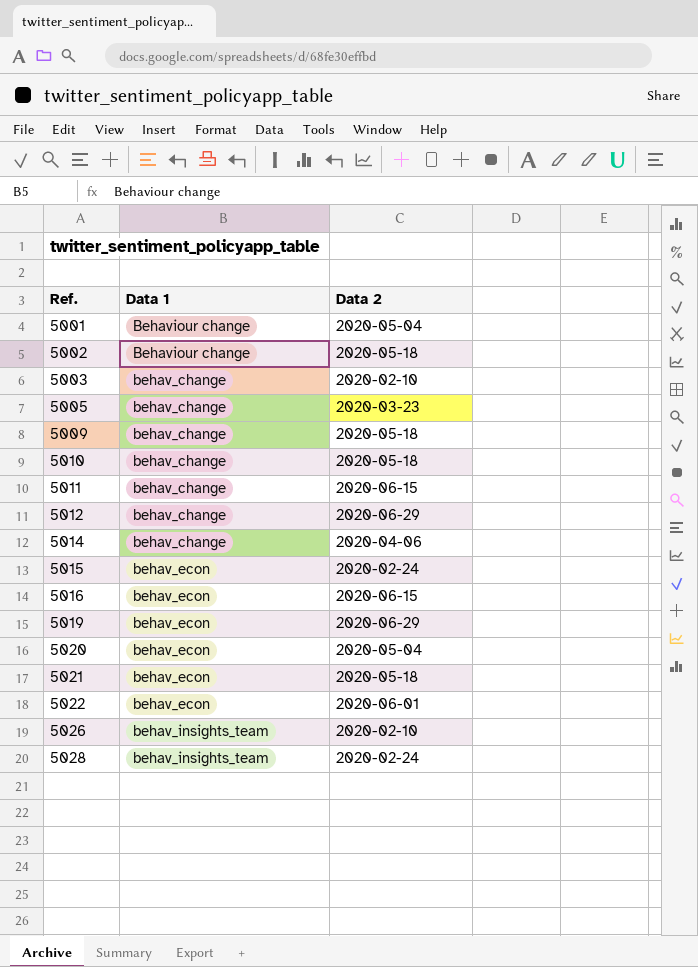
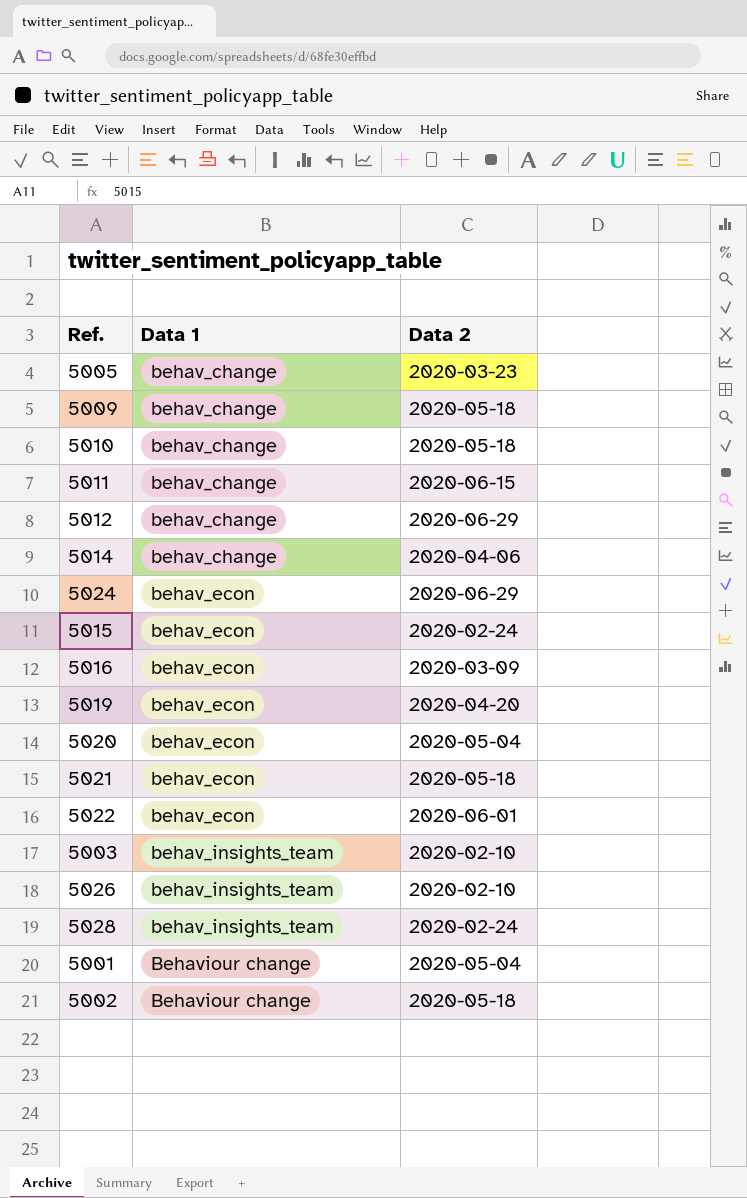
row order: Ref. ascending -> Data 1 ascending
row 5024: none -> behav_econ | 2020-06-29
5016 | Data 2: 2020-06-15 -> 2020-03-09
5019 | Data 2: 2020-06-29 -> 2020-04-20
5003 | Data 1: behav_change -> behav_insights_team

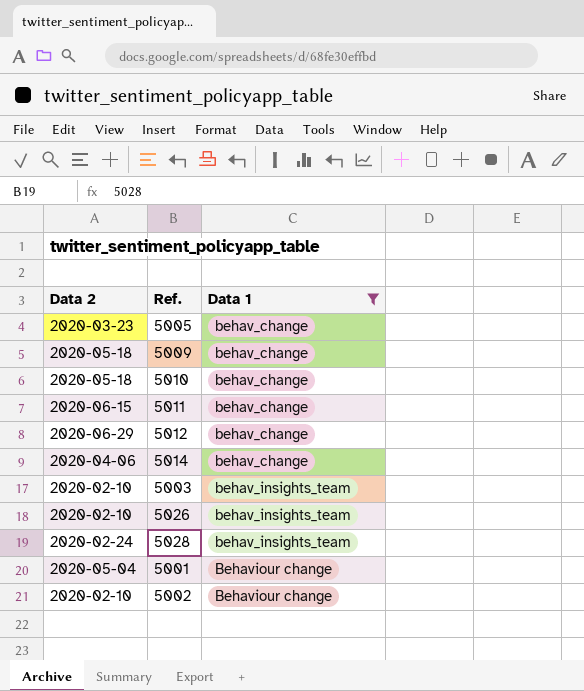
filter: none -> Data 1 != behav_econ
column Data 2 | position: 3 -> 1
5002 | Data 2: 2020-05-18 -> 2020-02-10

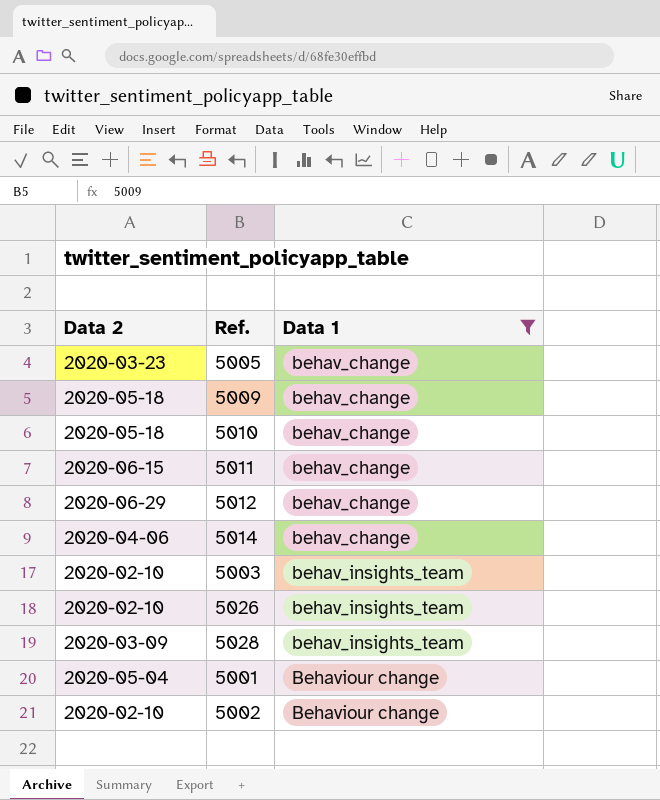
5028 | Data 2: 2020-02-24 -> 2020-03-09

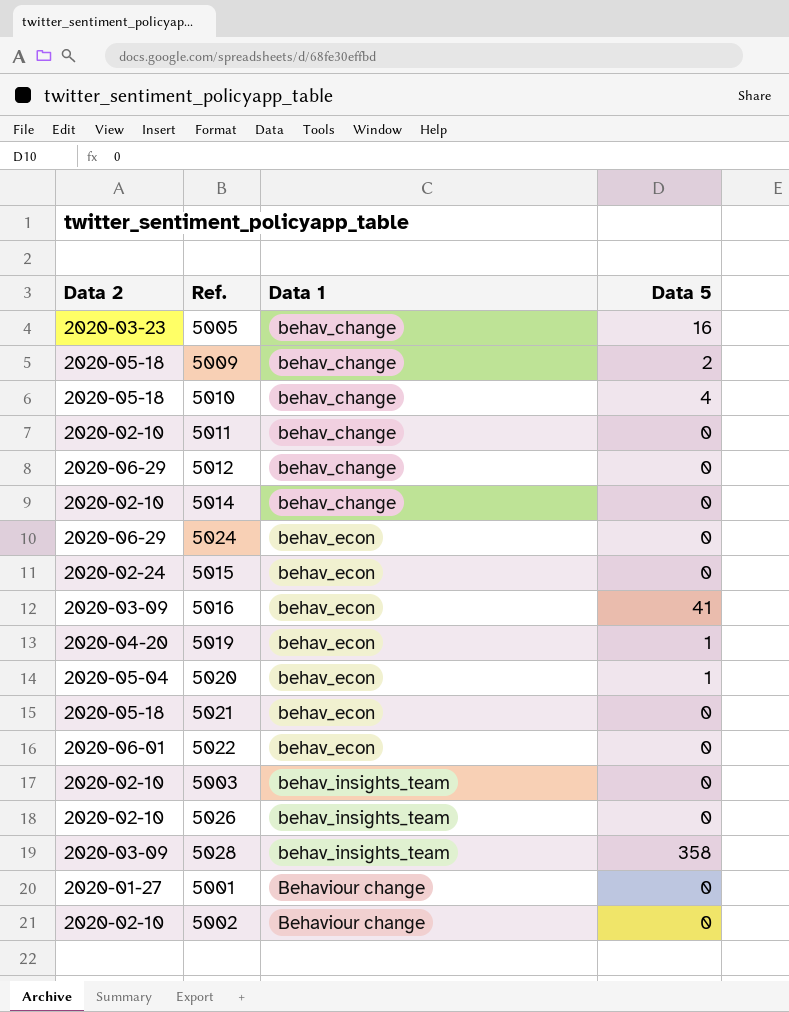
filter: Data 1 != behav_econ -> none
column Data 5 | position: none -> 4
5011 | Data 2: 2020-06-15 -> 2020-02-10
5014 | Data 2: 2020-04-06 -> 2020-02-10
5001 | Data 2: 2020-05-04 -> 2020-01-27

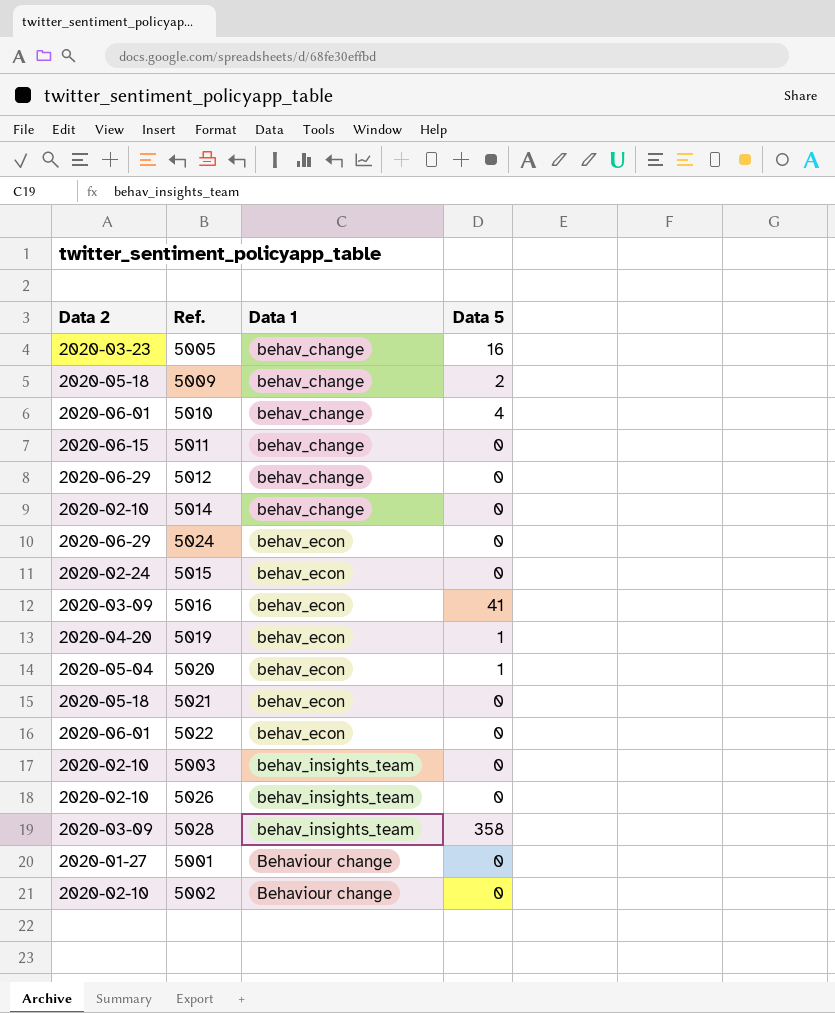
5010 | Data 2: 2020-05-18 -> 2020-06-01
5011 | Data 2: 2020-02-10 -> 2020-06-15

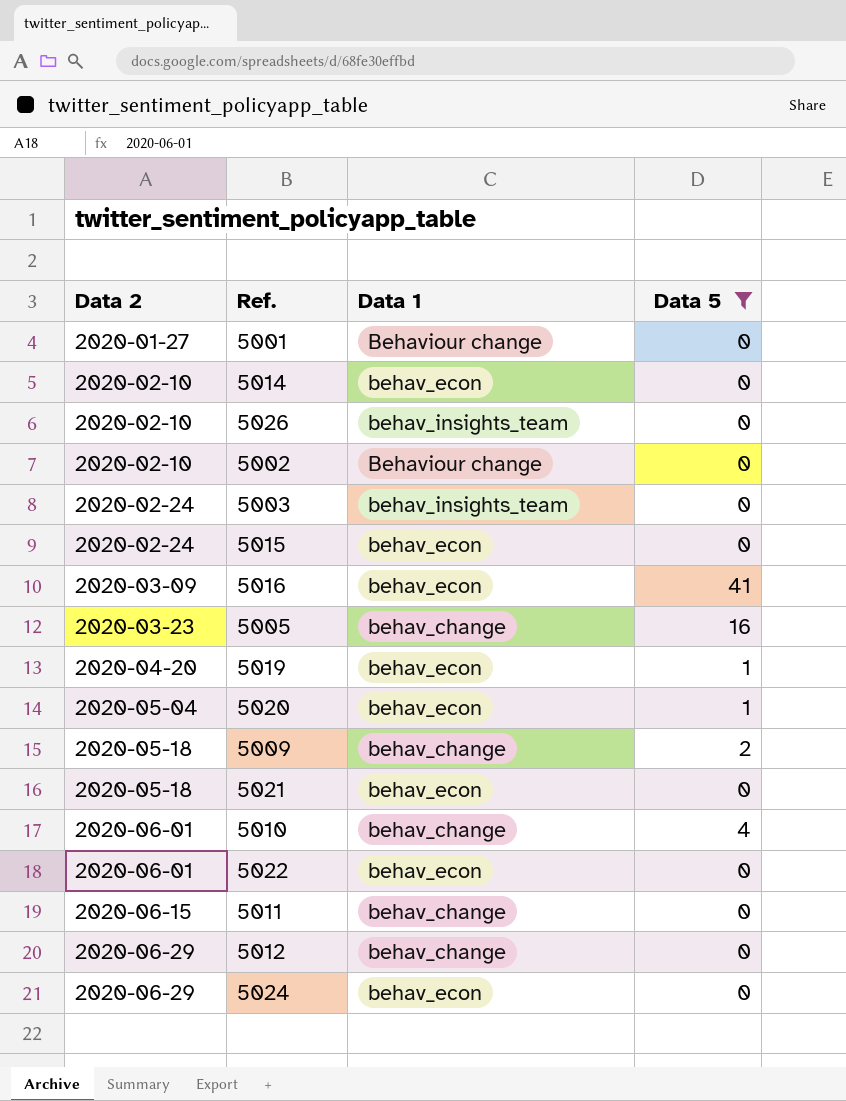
filter: none -> Data 5 != 358
row order: Data 1 ascending -> Data 2 ascending
5014 | Data 1: behav_change -> behav_econ
5003 | Data 2: 2020-02-10 -> 2020-02-24

